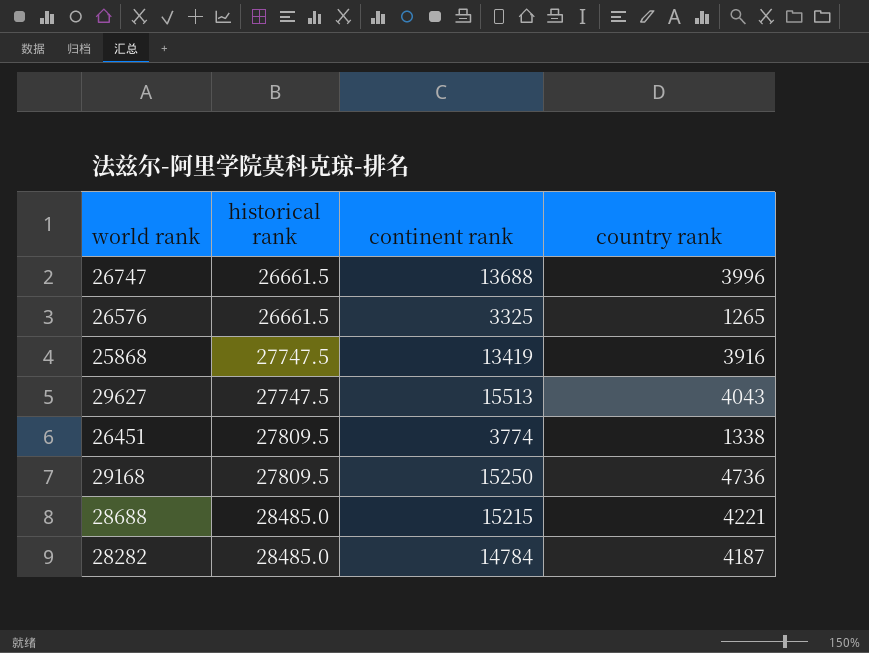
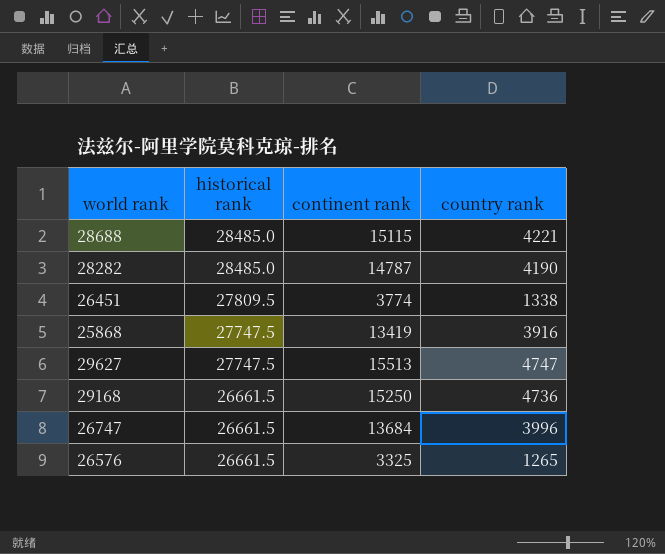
row order: historical rank ascending -> historical rank descending
28688 | continent rank: 15215 -> 15115
28282 | continent rank: 14784 -> 14787
28282 | country rank: 4187 -> 4190
29627 | country rank: 4043 -> 4747
29168 | historical rank: 27809.5 -> 26661.5
26747 | continent rank: 13688 -> 13684

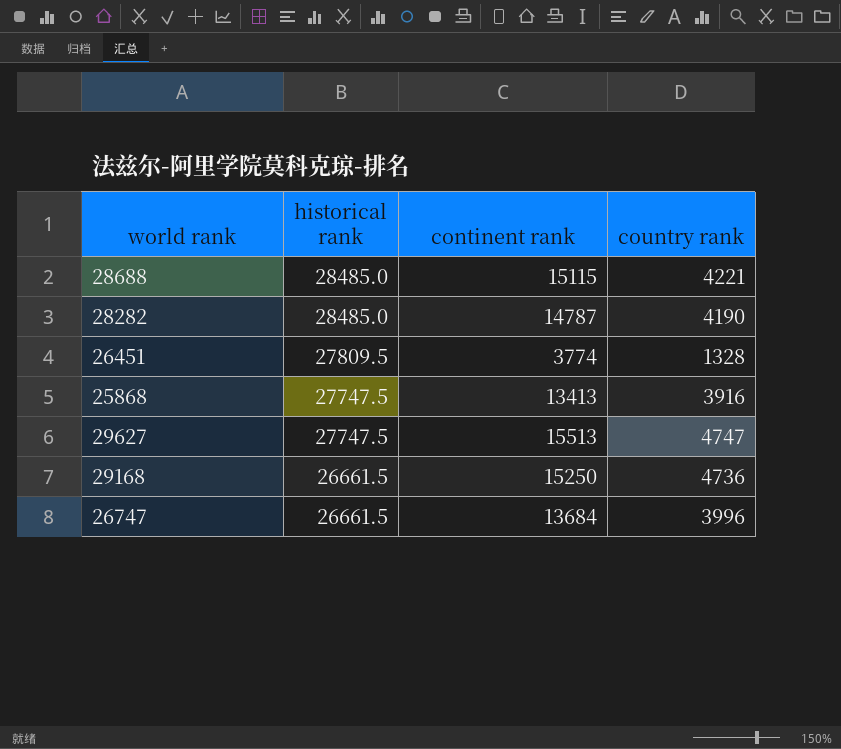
row 26576: 26661.5 | 3325 | 1265 -> none
26451 | country rank: 1338 -> 1328
25868 | continent rank: 13419 -> 13413

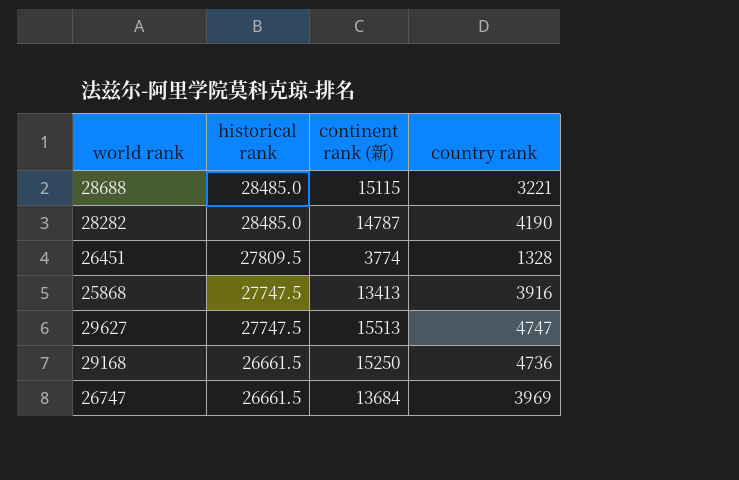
column name: continent rank -> continent rank (新)
28688 | country rank: 4221 -> 3221
26747 | country rank: 3996 -> 3969

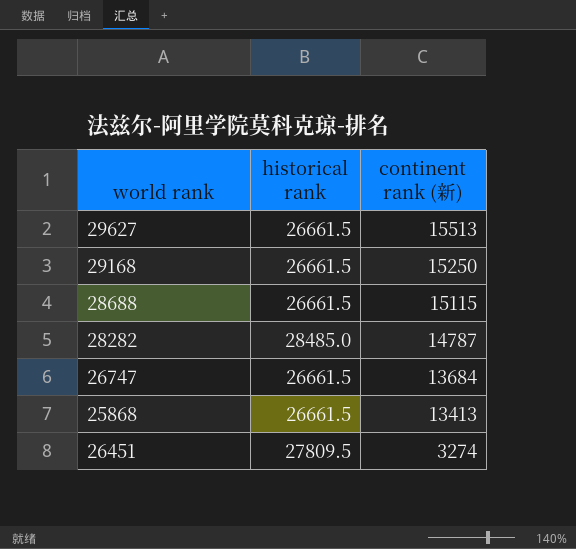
row order: historical rank descending -> continent rank (新) descending
column country rank | position: 4 -> none
29627 | historical rank: 27747.5 -> 26661.5
28688 | historical rank: 28485.0 -> 26661.5
25868 | historical rank: 27747.5 -> 26661.5
26451 | continent rank (新): 3774 -> 3274

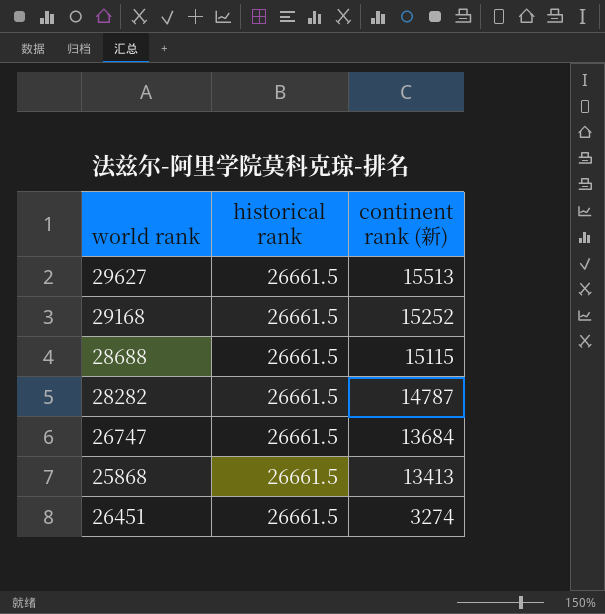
29168 | continent rank (新): 15250 -> 15252
28282 | historical rank: 28485.0 -> 26661.5
26451 | historical rank: 27809.5 -> 26661.5

